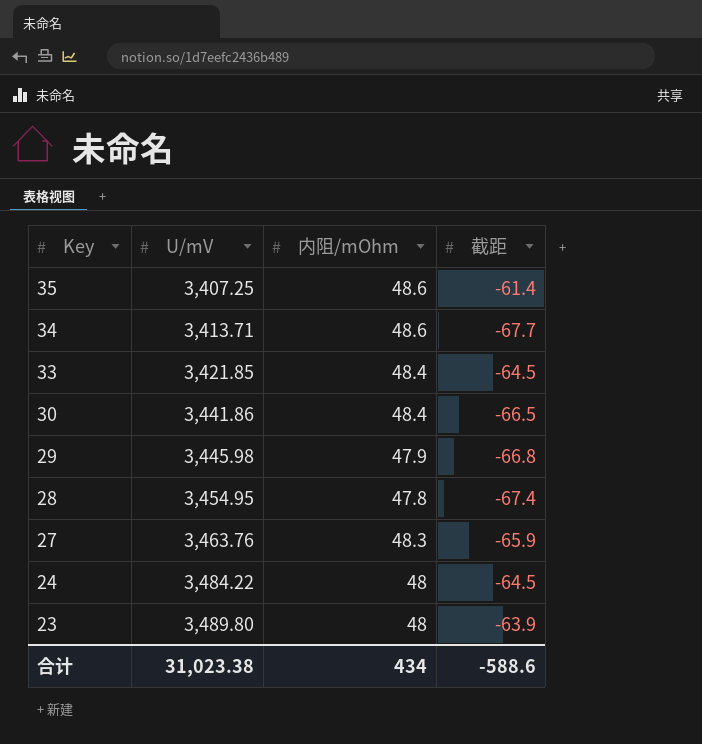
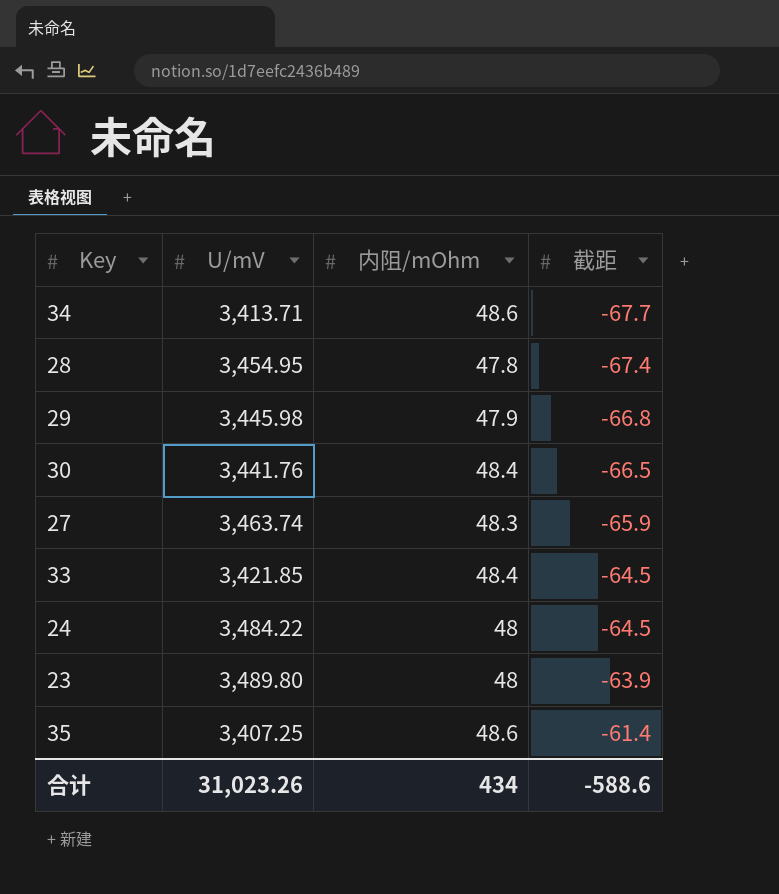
row order: Key descending -> 截距 ascending
30 | U/mV: 3,441.86 -> 3,441.76
27 | U/mV: 3,463.76 -> 3,463.74
合计 | U/mV: 31,023.38 -> 31,023.26

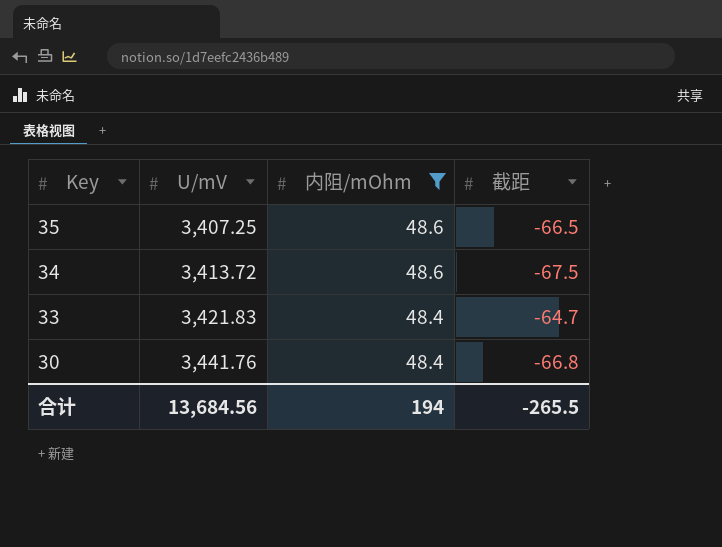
filter: none -> 内阻/mOhm >= 48.4
row order: 截距 ascending -> Key descending
35 | 截距: -61.4 -> -66.5
34 | U/mV: 3,413.71 -> 3,413.72
34 | 截距: -67.7 -> -67.5
33 | U/mV: 3,421.85 -> 3,421.83
33 | 截距: -64.5 -> -64.7
30 | 截距: -66.5 -> -66.8
合计 | U/mV: 31,023.26 -> 13,684.56
合计 | 内阻/mOhm: 434 -> 194
合计 | 截距: -588.6 -> -265.5

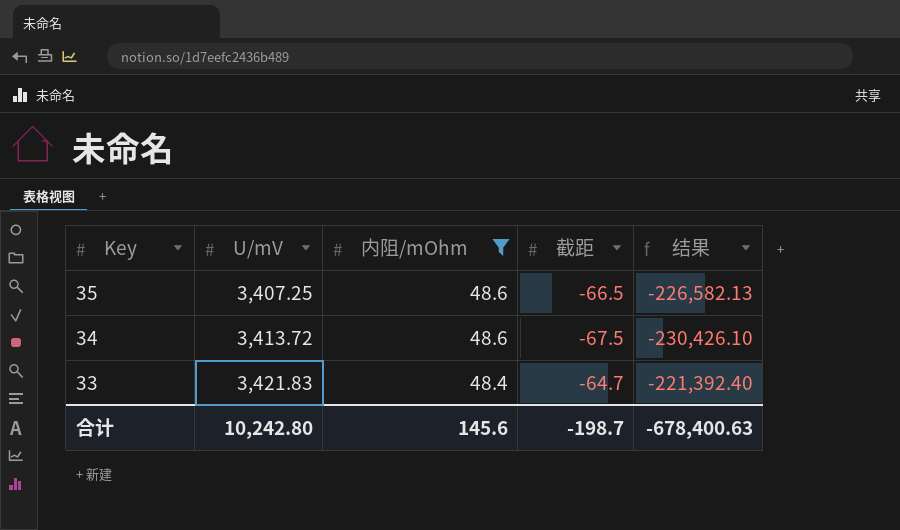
column 结果 | formula: none -> [U/mV] * [截距]
row 30: 3,441.76 | 48.4 | -66.8 -> none
合计 | U/mV: 13,684.56 -> 10,242.80
合计 | 内阻/mOhm: 194 -> 145.6
合计 | 截距: -265.5 -> -198.7

